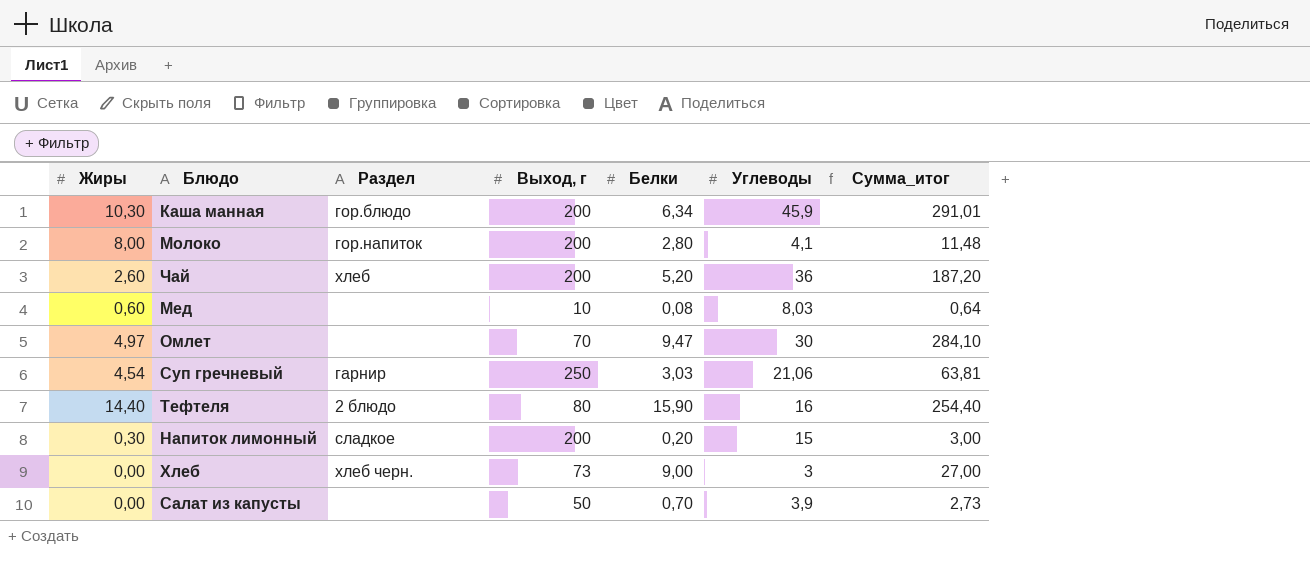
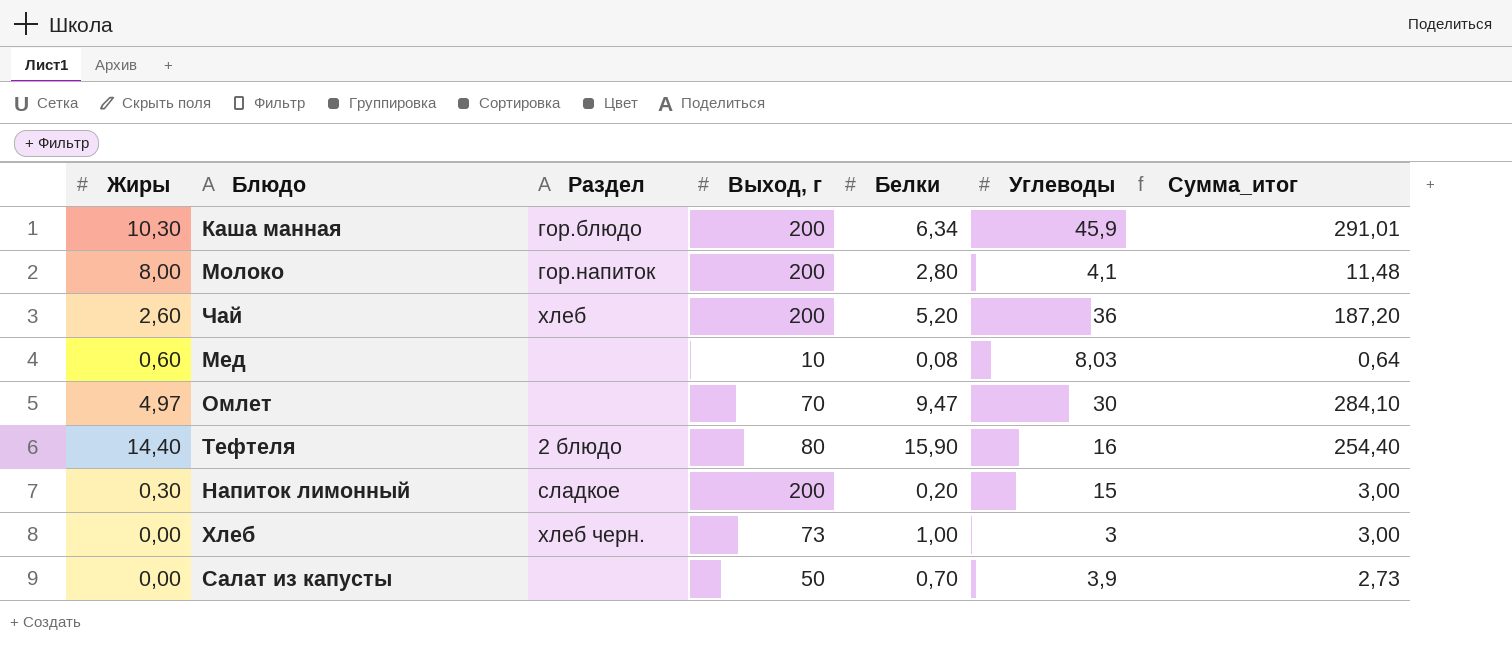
row Суп гречневый: 4,54 | гарнир | 250 | 3,03 | 21,06 | 63,81 -> none
Хлеб | Белки: 9,00 -> 1,00
Хлеб | Сумма_итог: 27,00 -> 3,00

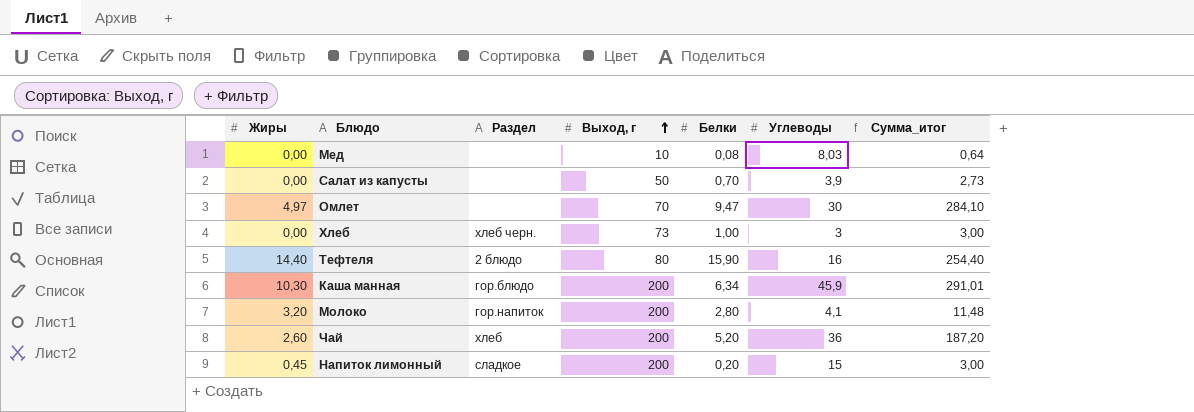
row order: none -> Выход, г ascending
Мед | Жиры: 0,60 -> 0,00
Молоко | Жиры: 8,00 -> 3,20
Напиток лимонный | Жиры: 0,30 -> 0,45

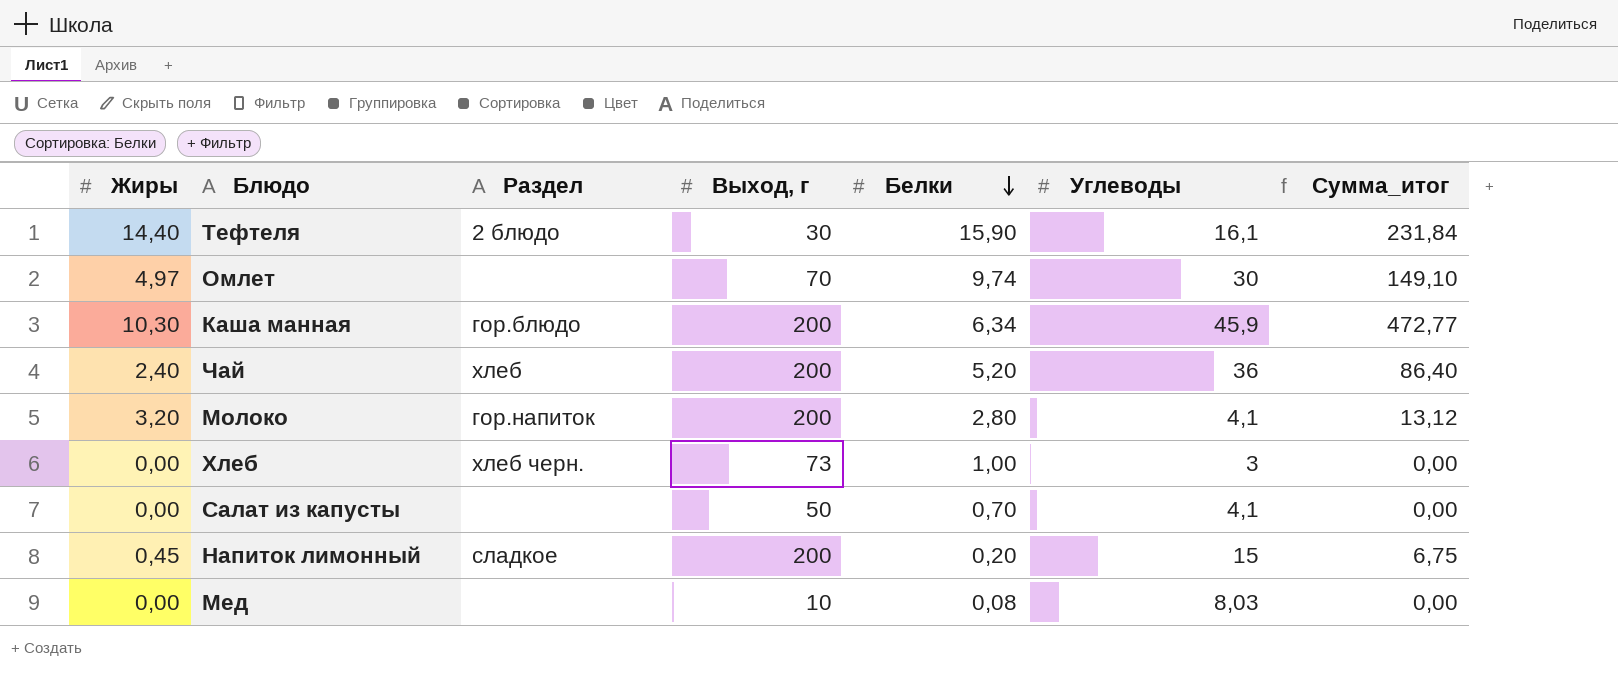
row order: Выход, г ascending -> Белки descending
column Сумма_итог | formula: [Белки] * [Углеводы] -> [Жиры] * [Углеводы]
Тефтеля | Выход, г: 80 -> 30
Тефтеля | Углеводы: 16 -> 16,1
Омлет | Белки: 9,47 -> 9,74
Чай | Жиры: 2,60 -> 2,40
Салат из капусты | Углеводы: 3,9 -> 4,1

